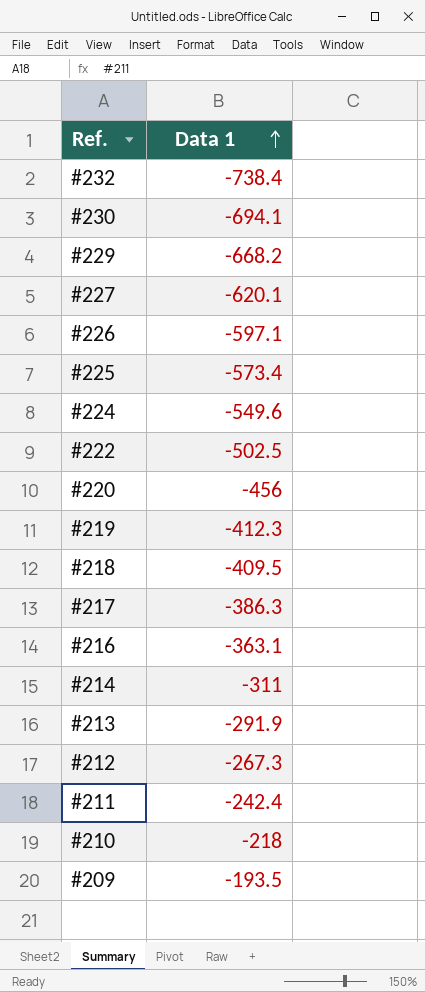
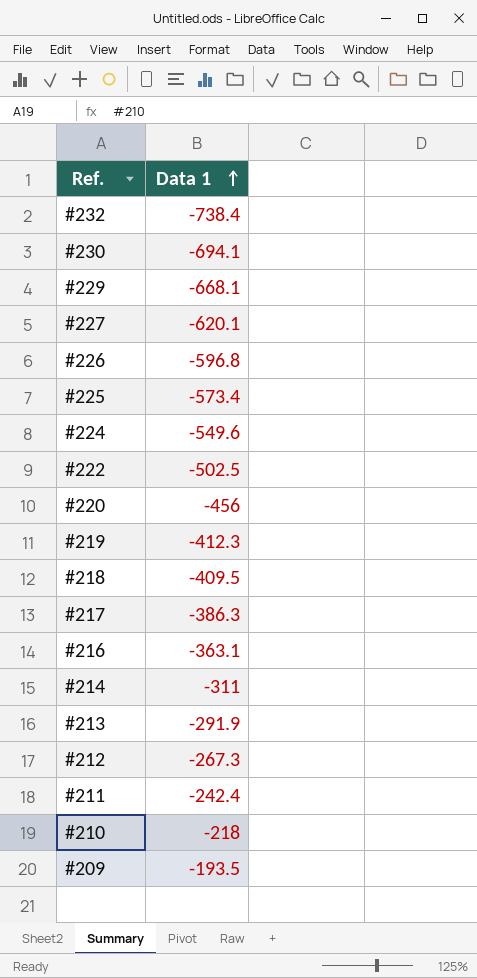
#229 | Data 1: -668.2 -> -668.1
#226 | Data 1: -597.1 -> -596.8

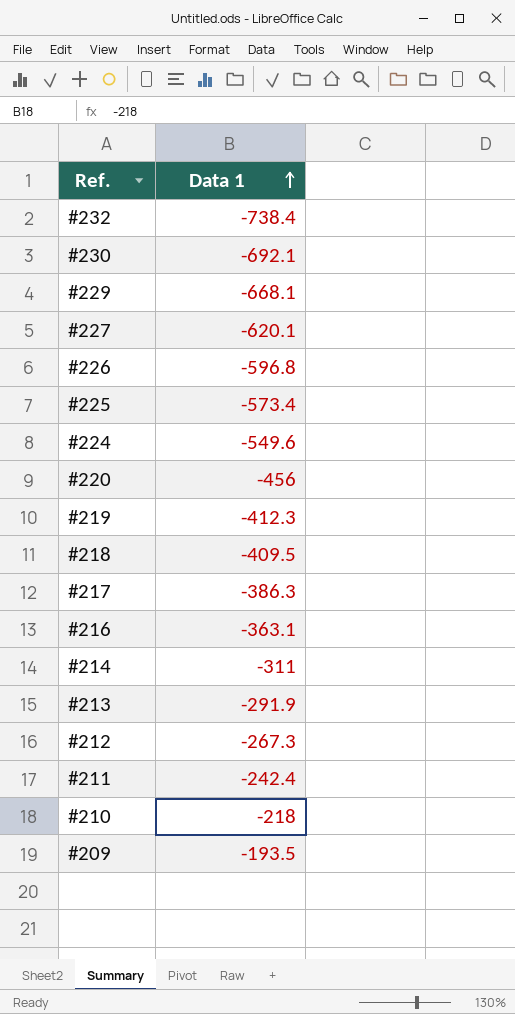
row #222: -502.5 -> none
#230 | Data 1: -694.1 -> -692.1

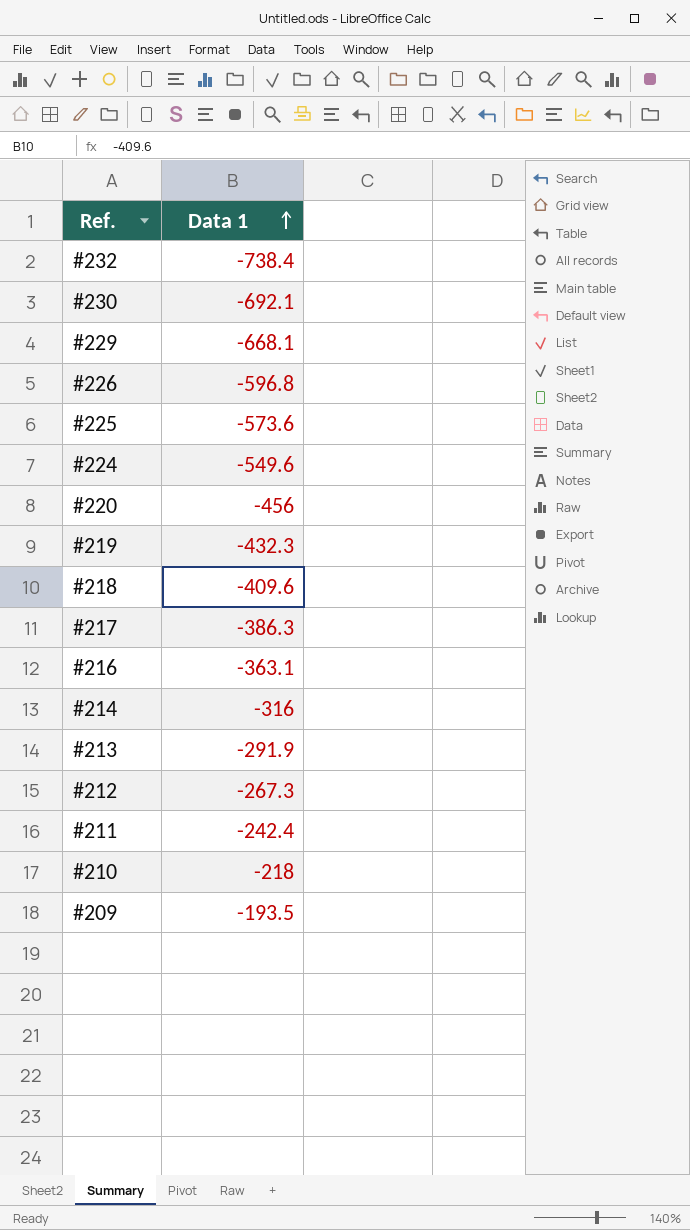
row #227: -620.1 -> none
#225 | Data 1: -573.4 -> -573.6
#219 | Data 1: -412.3 -> -432.3
#218 | Data 1: -409.5 -> -409.6
#214 | Data 1: -311 -> -316

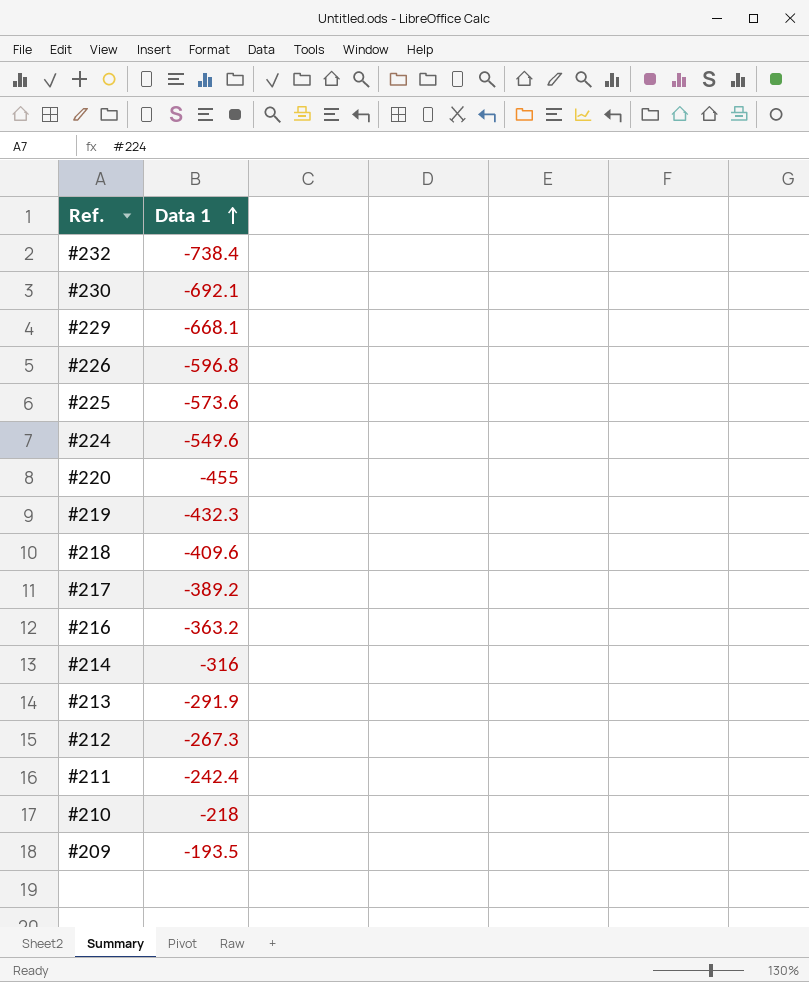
#220 | Data 1: -456 -> -455
#217 | Data 1: -386.3 -> -389.2
#216 | Data 1: -363.1 -> -363.2

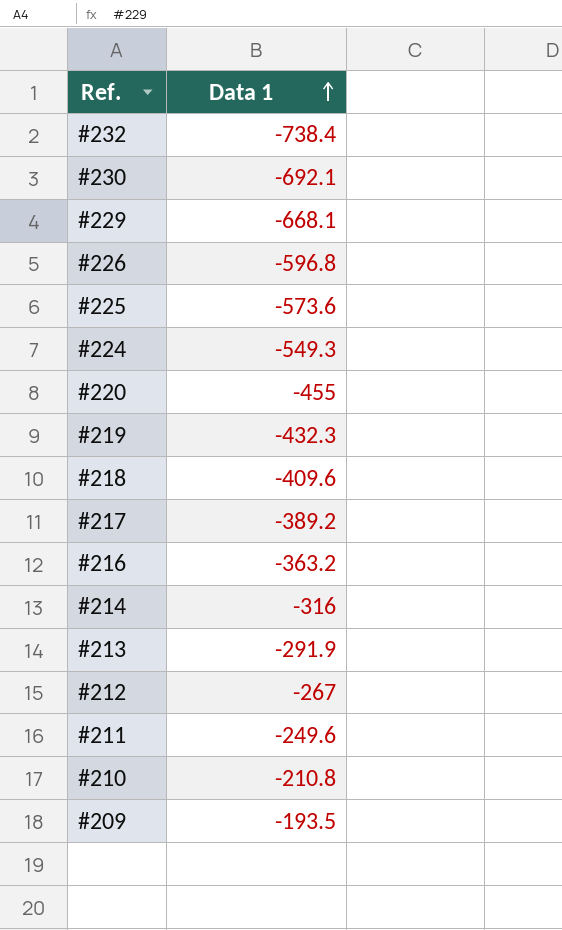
#224 | Data 1: -549.6 -> -549.3
#212 | Data 1: -267.3 -> -267
#211 | Data 1: -242.4 -> -249.6
#210 | Data 1: -218 -> -210.8

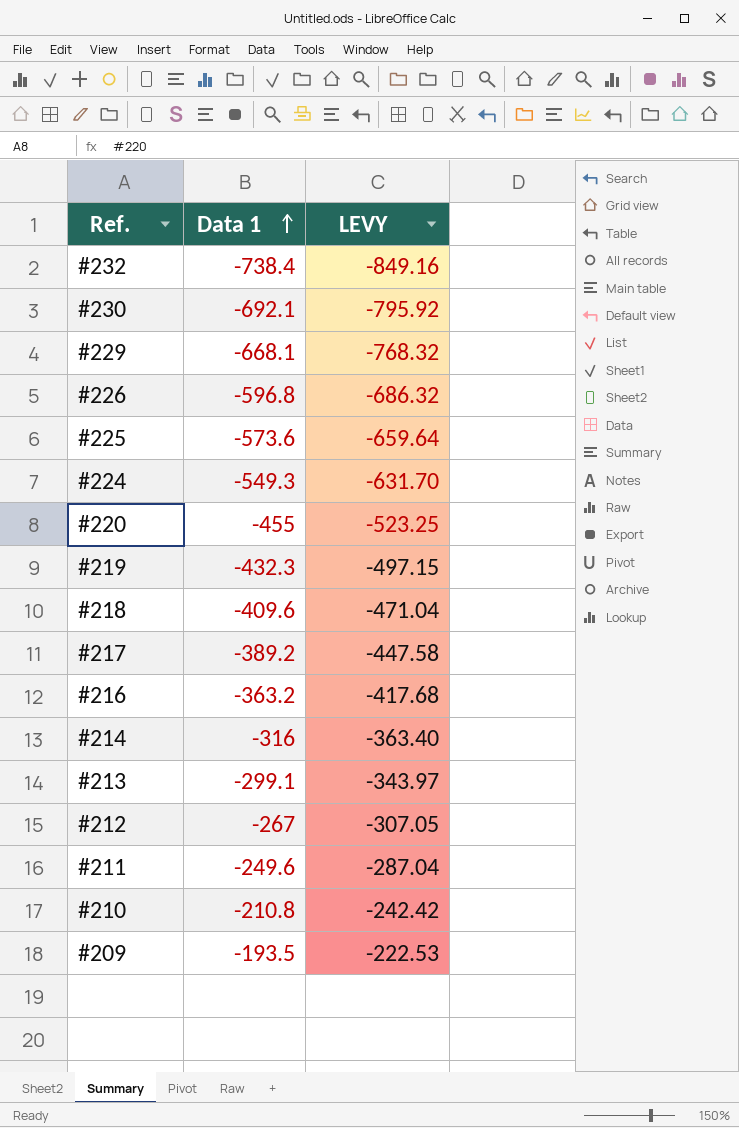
column LEVY | formula: none -> [Data 1] * 1.15
#213 | Data 1: -291.9 -> -299.1

